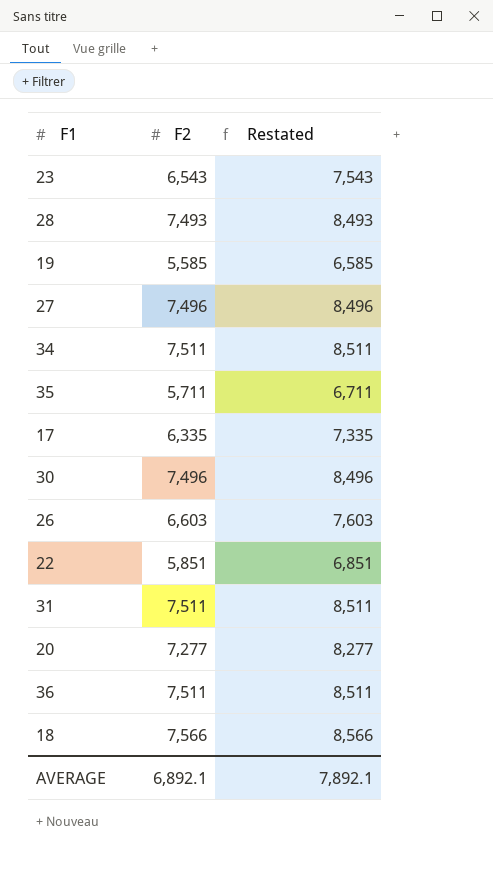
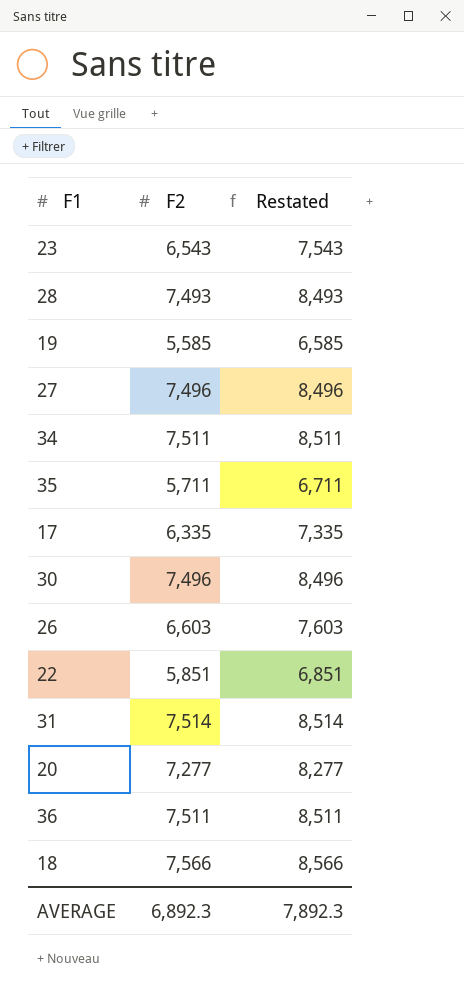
31 | F2: 7,511 -> 7,514
31 | Restated: 8,511 -> 8,514
AVERAGE | F2: 6,892.1 -> 6,892.3
AVERAGE | Restated: 7,892.1 -> 7,892.3

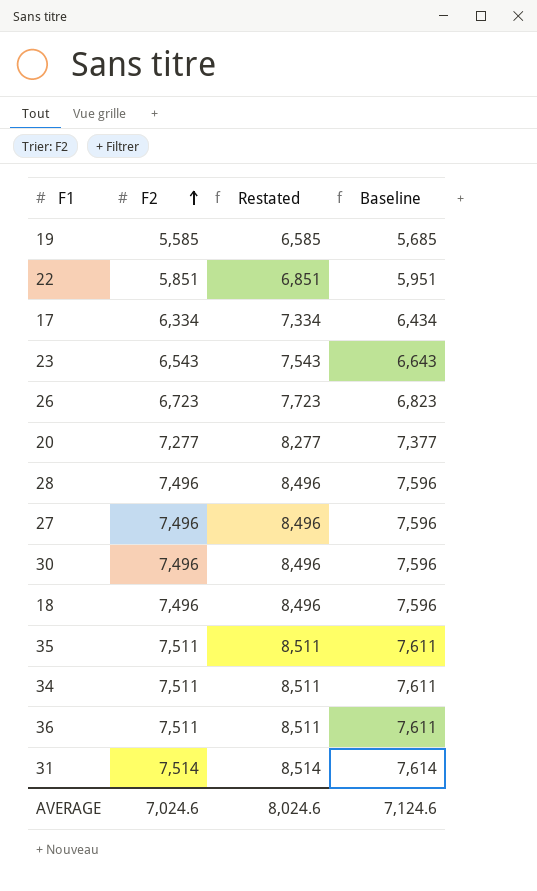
row order: none -> F2 ascending
column Baseline | formula: none -> [F2] + 100
17 | F2: 6,335 -> 6,334
17 | Restated: 7,335 -> 7,334
26 | F2: 6,603 -> 6,723
26 | Restated: 7,603 -> 7,723
28 | F2: 7,493 -> 7,496
28 | Restated: 8,493 -> 8,496
18 | F2: 7,566 -> 7,496
18 | Restated: 8,566 -> 8,496
35 | F2: 5,711 -> 7,511
35 | Restated: 6,711 -> 8,511
AVERAGE | F2: 6,892.3 -> 7,024.6
AVERAGE | Restated: 7,892.3 -> 8,024.6

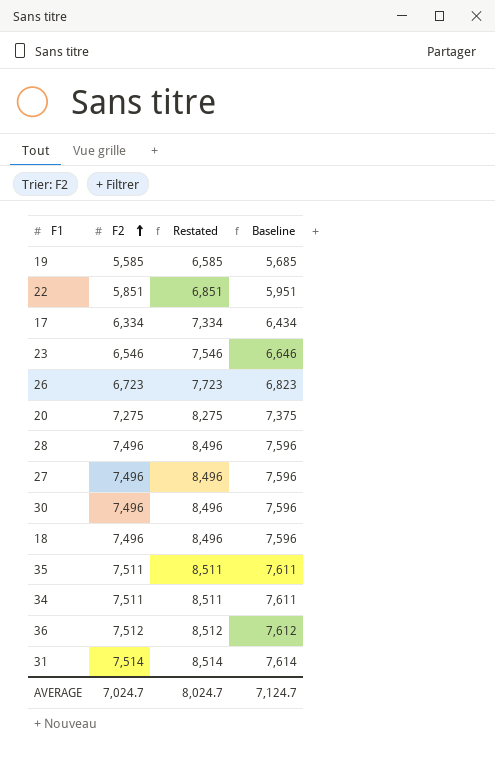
23 | F2: 6,543 -> 6,546
23 | Restated: 7,543 -> 7,546
23 | Baseline: 6,643 -> 6,646
20 | F2: 7,277 -> 7,275
20 | Restated: 8,277 -> 8,275
20 | Baseline: 7,377 -> 7,375
36 | F2: 7,511 -> 7,512
36 | Restated: 8,511 -> 8,512
36 | Baseline: 7,611 -> 7,612
AVERAGE | F2: 7,024.6 -> 7,024.7
AVERAGE | Restated: 8,024.6 -> 8,024.7
AVERAGE | Baseline: 7,124.6 -> 7,124.7

